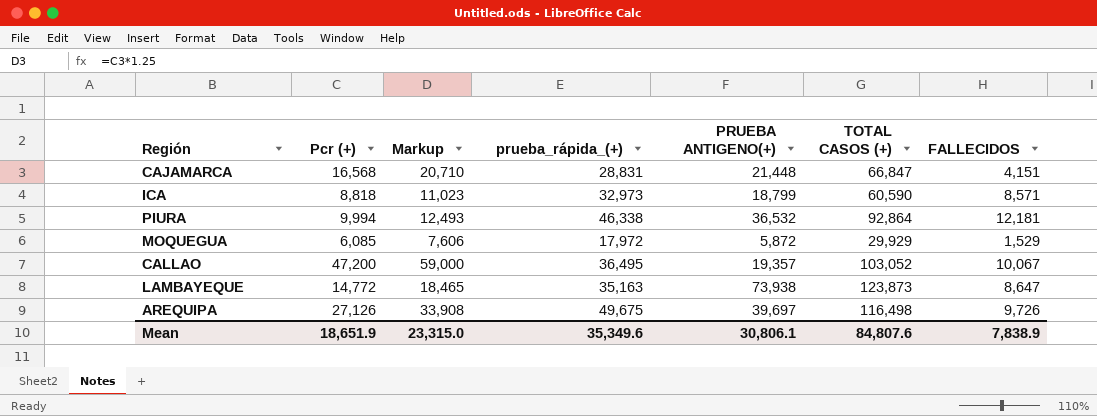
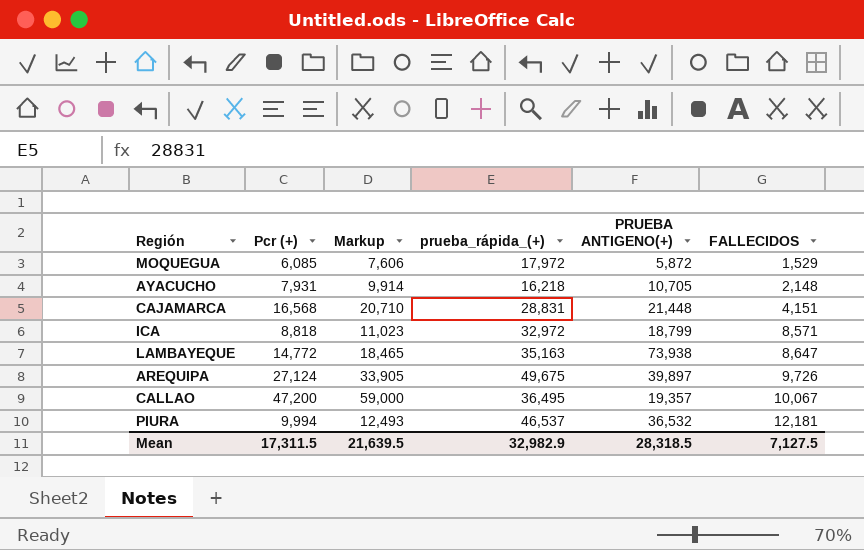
row order: none -> FALLECIDOS ascending
column TOTAL CASOS (+) | formula: [Pcr (+)] + [prueba_rápida_(+)] + [PRUEBA ANTIGENO(+)] -> none
row AYACUCHO: none -> 7,931 | 9,914 | 16,218 | 10,705 | 2,148
ICA | prueba_rápida_(+): 32,973 -> 32,972
AREQUIPA | Pcr (+): 27,126 -> 27,124
AREQUIPA | Markup: 33,908 -> 33,905
AREQUIPA | PRUEBA ANTIGENO(+): 39,697 -> 39,897
PIURA | prueba_rápida_(+): 46,338 -> 46,537
Mean | Pcr (+): 18,651.9 -> 17,311.5
Mean | Markup: 23,315.0 -> 21,639.5
Mean | prueba_rápida_(+): 35,349.6 -> 32,982.9
Mean | PRUEBA ANTIGENO(+): 30,806.1 -> 28,318.5
Mean | FALLECIDOS: 7,838.9 -> 7,127.5

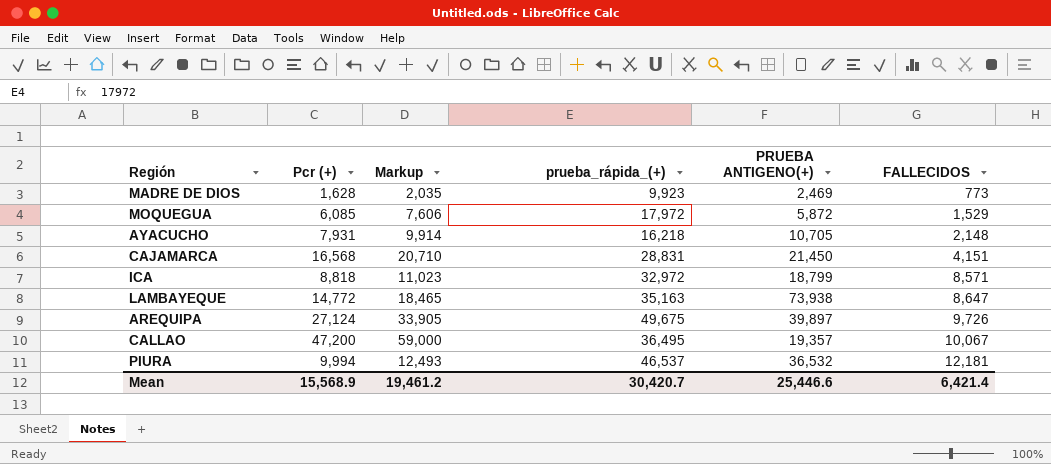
row MADRE DE DIOS: none -> 1,628 | 2,035 | 9,923 | 2,469 | 773
CAJAMARCA | PRUEBA ANTIGENO(+): 21,448 -> 21,450
Mean | Pcr (+): 17,311.5 -> 15,568.9
Mean | Markup: 21,639.5 -> 19,461.2
Mean | prueba_rápida_(+): 32,982.9 -> 30,420.7
Mean | PRUEBA ANTIGENO(+): 28,318.5 -> 25,446.6
Mean | FALLECIDOS: 7,127.5 -> 6,421.4

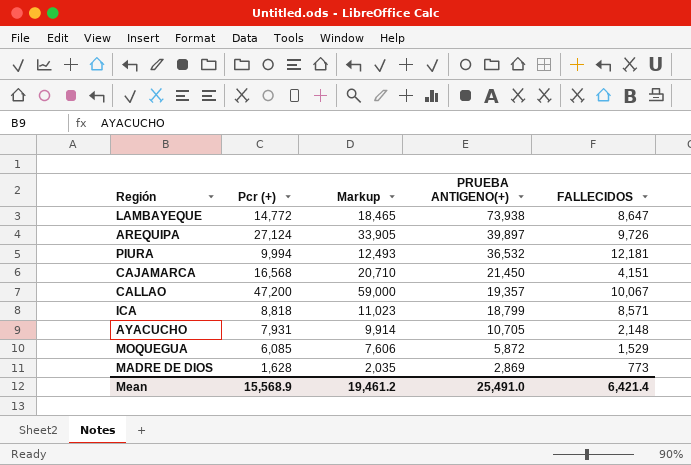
row order: FALLECIDOS ascending -> PRUEBA ANTIGENO(+) descending
column prueba_rápida_(+) | position: 4 -> none
MADRE DE DIOS | PRUEBA ANTIGENO(+): 2,469 -> 2,869
Mean | PRUEBA ANTIGENO(+): 25,446.6 -> 25,491.0

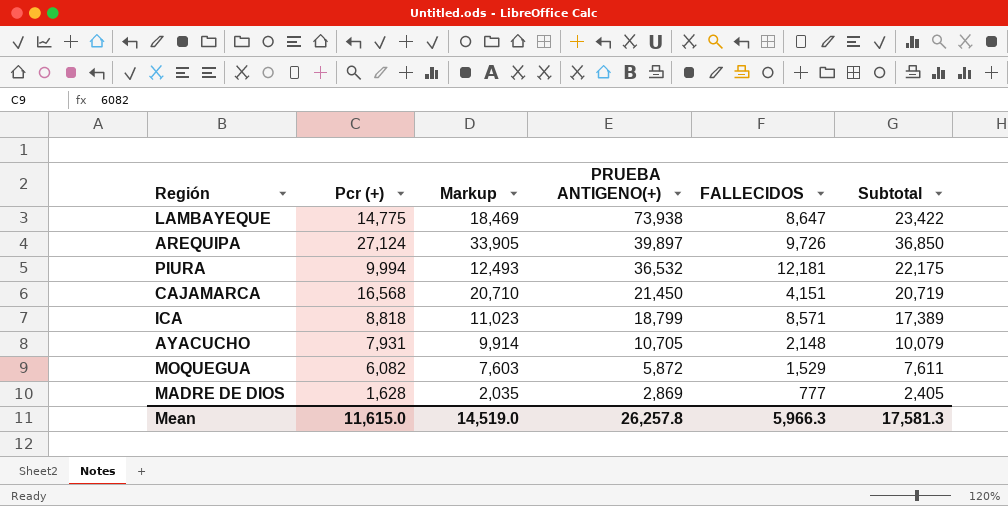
column Subtotal | formula: none -> [Pcr (+)] + [FALLECIDOS]
row CALLAO: 47,200 | 59,000 | 19,357 | 10,067 -> none
LAMBAYEQUE | Pcr (+): 14,772 -> 14,775
LAMBAYEQUE | Markup: 18,465 -> 18,469
MOQUEGUA | Pcr (+): 6,085 -> 6,082
MOQUEGUA | Markup: 7,606 -> 7,603
MADRE DE DIOS | FALLECIDOS: 773 -> 777
Mean | Pcr (+): 15,568.9 -> 11,615.0
Mean | Markup: 19,461.2 -> 14,519.0
Mean | PRUEBA ANTIGENO(+): 25,491.0 -> 26,257.8
Mean | FALLECIDOS: 6,421.4 -> 5,966.3

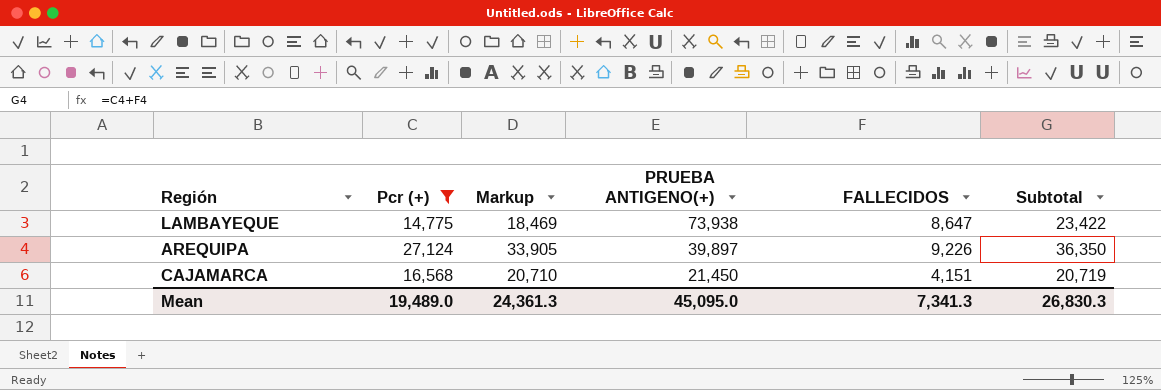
filter: none -> Pcr (+) >= 14,775
AREQUIPA | FALLECIDOS: 9,726 -> 9,226
AREQUIPA | Subtotal: 36,850 -> 36,350
Mean | Pcr (+): 11,615.0 -> 19,489.0
Mean | Markup: 14,519.0 -> 24,361.3
Mean | PRUEBA ANTIGENO(+): 26,257.8 -> 45,095.0
Mean | FALLECIDOS: 5,966.3 -> 7,341.3
Mean | Subtotal: 17,581.3 -> 26,830.3

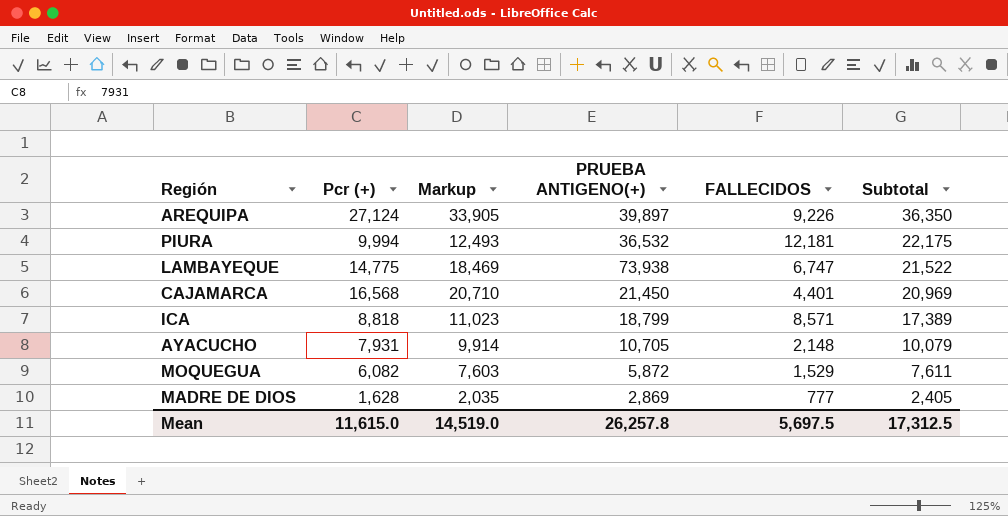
filter: Pcr (+) >= 14,775 -> none
row order: PRUEBA ANTIGENO(+) descending -> Subtotal descending
LAMBAYEQUE | FALLECIDOS: 8,647 -> 6,747
LAMBAYEQUE | Subtotal: 23,422 -> 21,522
CAJAMARCA | FALLECIDOS: 4,151 -> 4,401
CAJAMARCA | Subtotal: 20,719 -> 20,969
Mean | Pcr (+): 19,489.0 -> 11,615.0
Mean | Markup: 24,361.3 -> 14,519.0
Mean | PRUEBA ANTIGENO(+): 45,095.0 -> 26,257.8
Mean | FALLECIDOS: 7,341.3 -> 5,697.5
Mean | Subtotal: 26,830.3 -> 17,312.5

